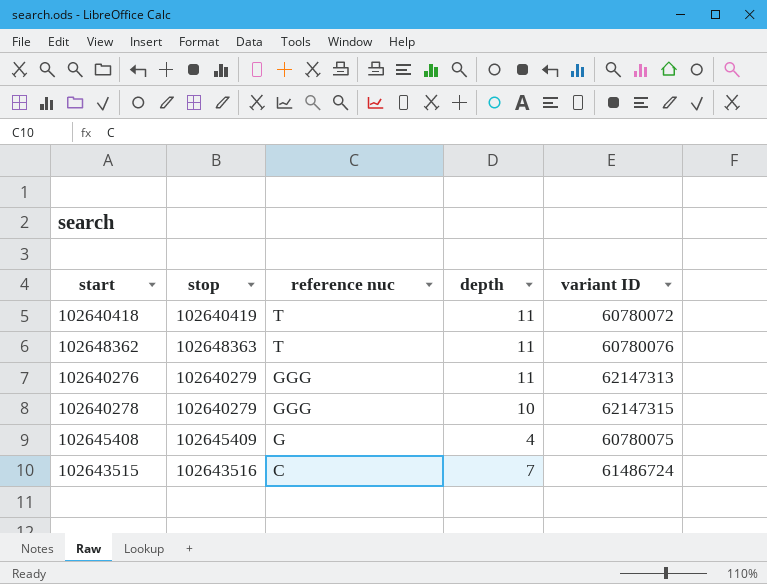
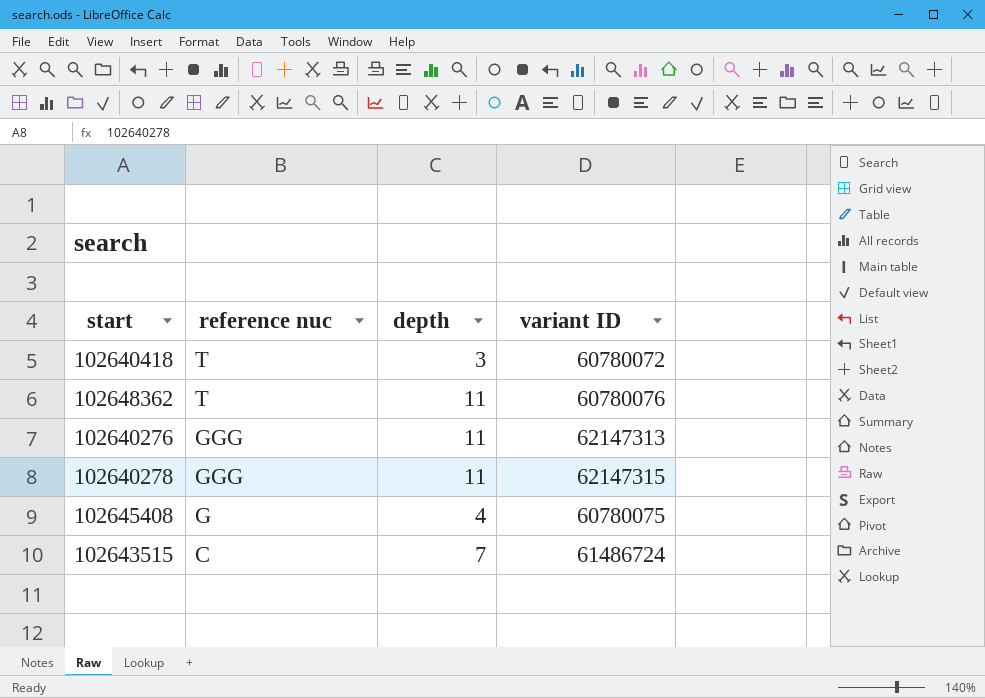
column stop | position: 2 -> none
102640418 | depth: 11 -> 3
102640278 | depth: 10 -> 11

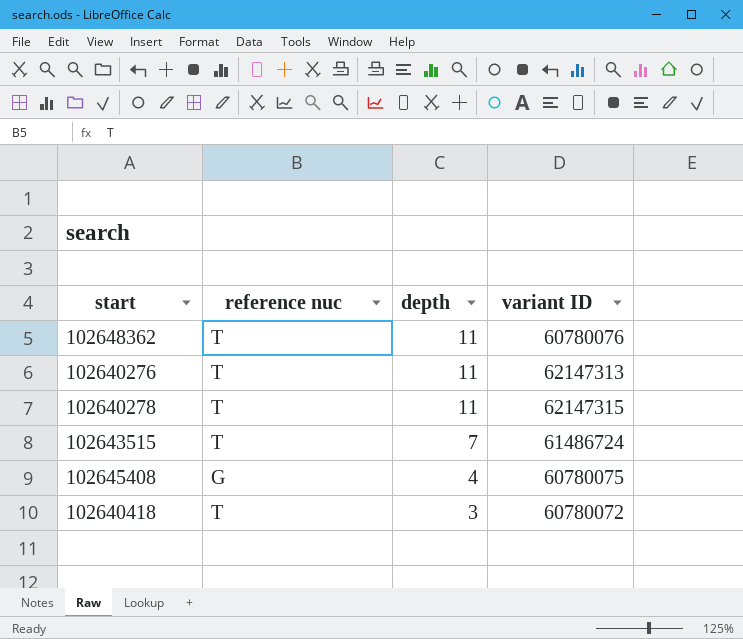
row order: reference nuc descending -> depth descending
102640276 | reference nuc: GGG -> T
102640278 | reference nuc: GGG -> T
102643515 | reference nuc: C -> T

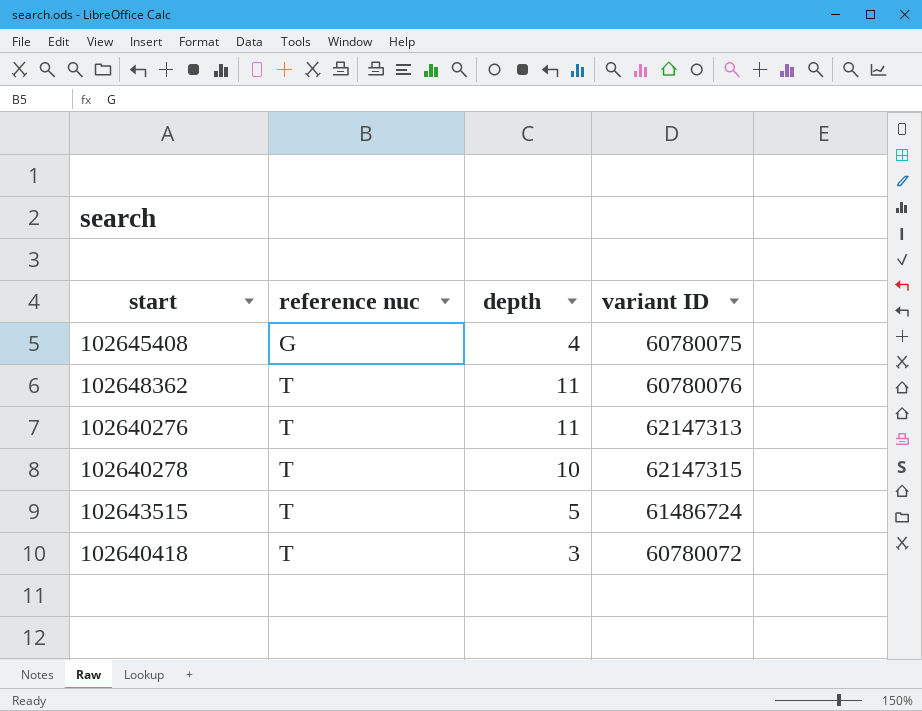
row order: depth descending -> reference nuc ascending
102640278 | depth: 11 -> 10
102643515 | depth: 7 -> 5

